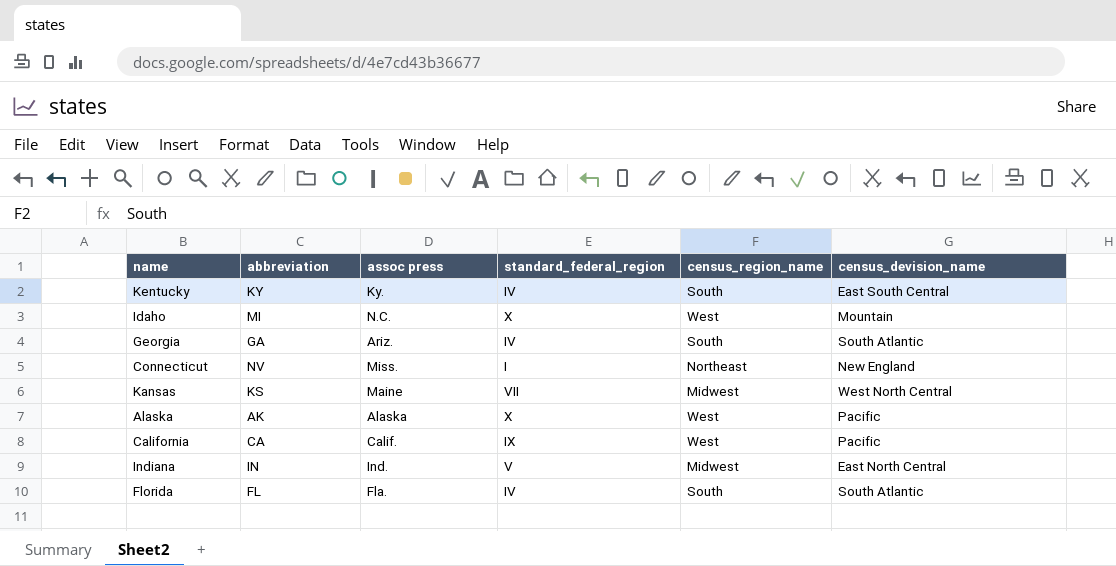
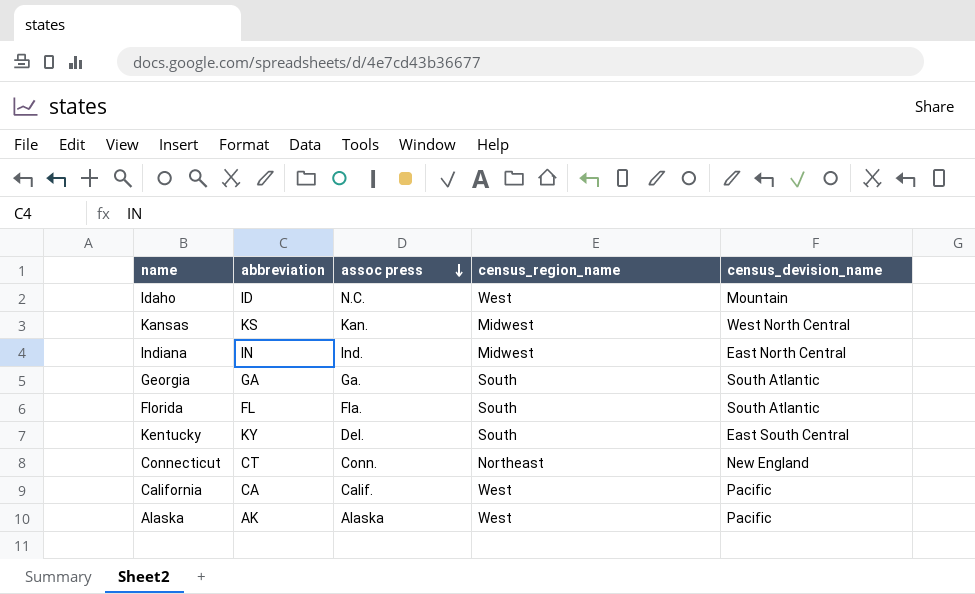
row order: none -> assoc press descending
column standard_federal_region | position: 4 -> none
Idaho | abbreviation: MI -> ID
Kansas | assoc press: Maine -> Kan.
Georgia | assoc press: Ariz. -> Ga.
Kentucky | assoc press: Ky. -> Del.
Connecticut | abbreviation: NV -> CT
Connecticut | assoc press: Miss. -> Conn.

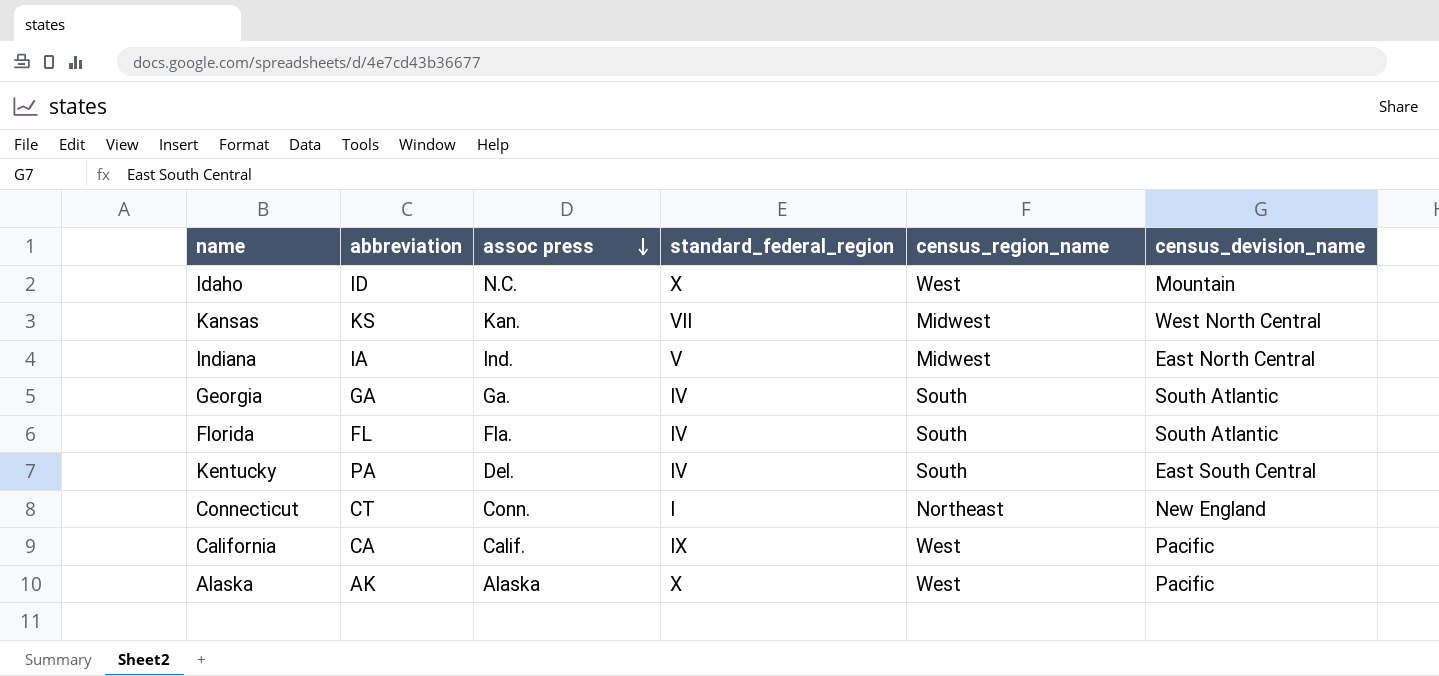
column standard_federal_region | position: none -> 4
Indiana | abbreviation: IN -> IA
Kentucky | abbreviation: KY -> PA

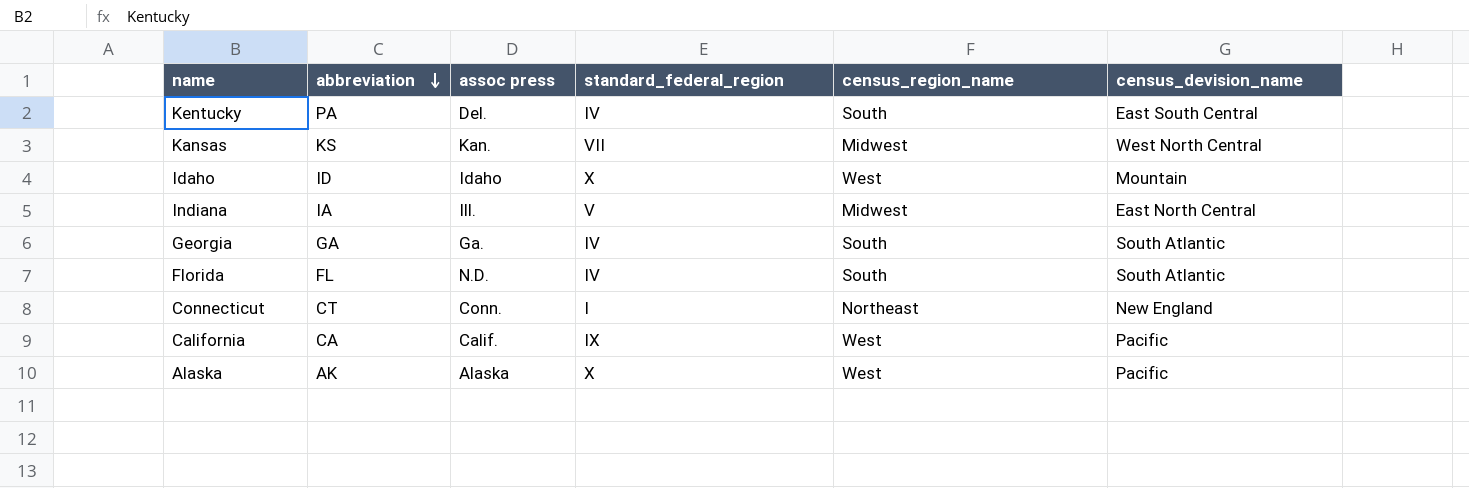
row order: assoc press descending -> abbreviation descending
Idaho | assoc press: N.C. -> Idaho
Indiana | assoc press: Ind. -> Ill.
Florida | assoc press: Fla. -> N.D.

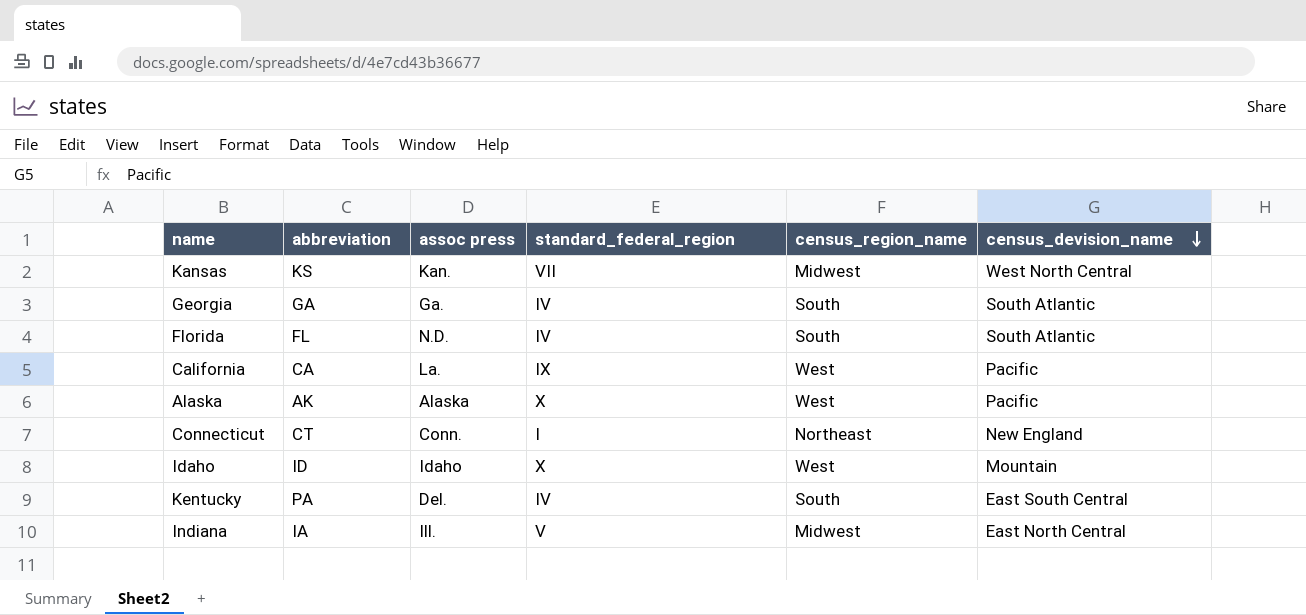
row order: abbreviation descending -> census_devision_name descending
California | assoc press: Calif. -> La.

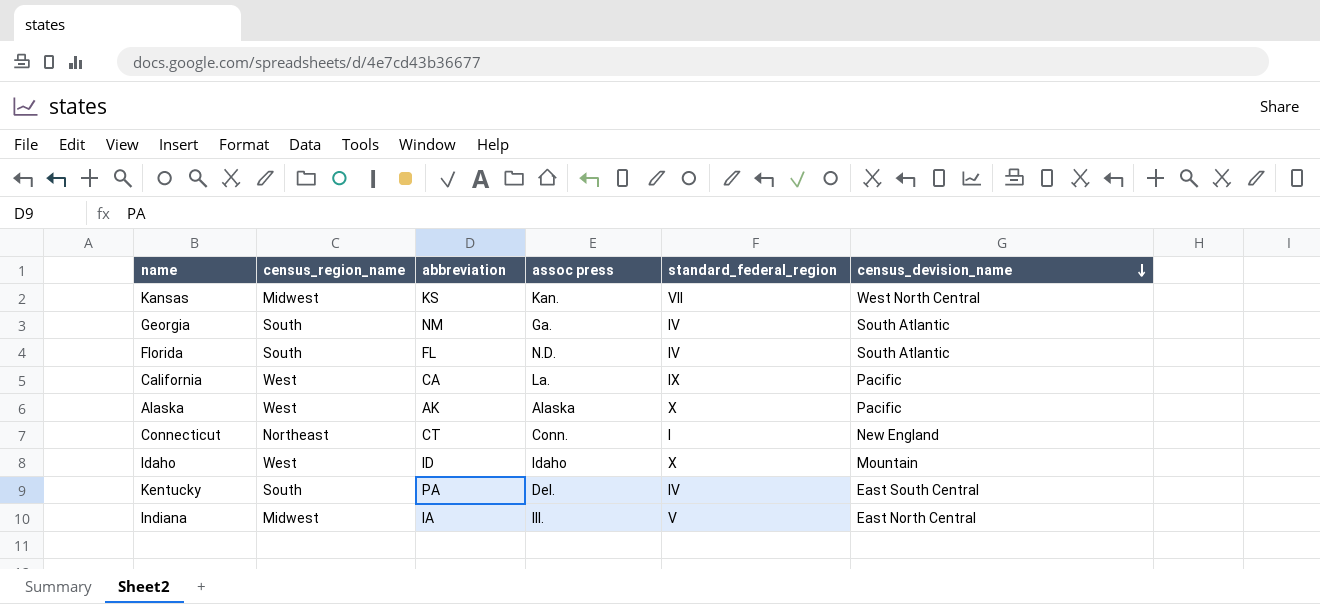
column census_region_name | position: 5 -> 2
Georgia | abbreviation: GA -> NM

